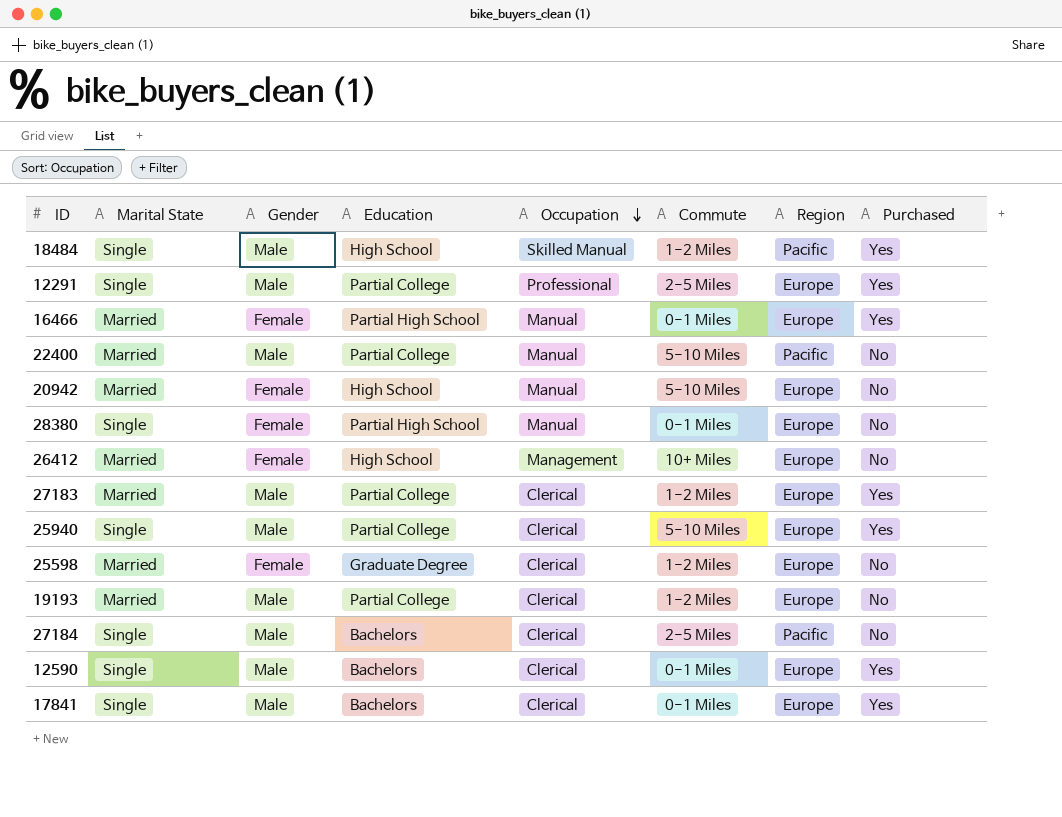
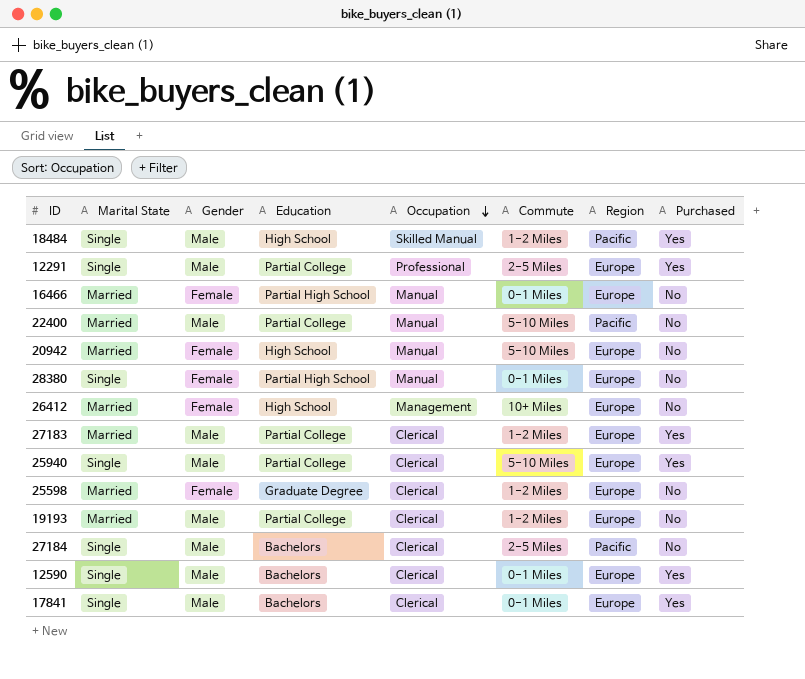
16466 | Purchased: Yes -> No

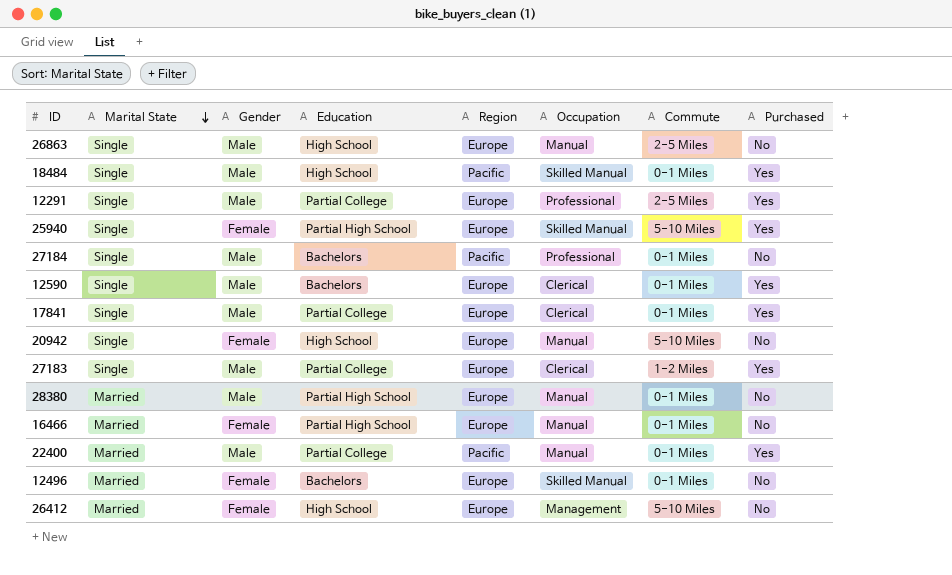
row order: Occupation descending -> Marital State descending
column Region | position: 7 -> 5
row 25598: Married | Female | Graduate Degree | Clerical | 1-2 Miles | Europe | No -> none
row 19193: Married | Male | Partial College | Clerical | 1-2 Miles | Europe | No -> none
row 26863: none -> Single | Male | High School | Europe | Manual | 2-5 Miles | No
18484 | Commute: 1-2 Miles -> 0-1 Miles
25940 | Gender: Male -> Female
25940 | Education: Partial College -> Partial High School
25940 | Occupation: Clerical -> Skilled Manual
27184 | Occupation: Clerical -> Professional
27184 | Commute: 2-5 Miles -> 0-1 Miles
17841 | Education: Bachelors -> Partial College
20942 | Marital State: Married -> Single
27183 | Marital State: Married -> Single
28380 | Marital State: Single -> Married
28380 | Gender: Female -> Male
22400 | Commute: 5-10 Miles -> 0-1 Miles
22400 | Purchased: No -> Yes
row 12496: none -> Married | Female | Bachelors | Europe | Skilled Manual | 0-1 Miles | No
26412 | Commute: 10+ Miles -> 5-10 Miles

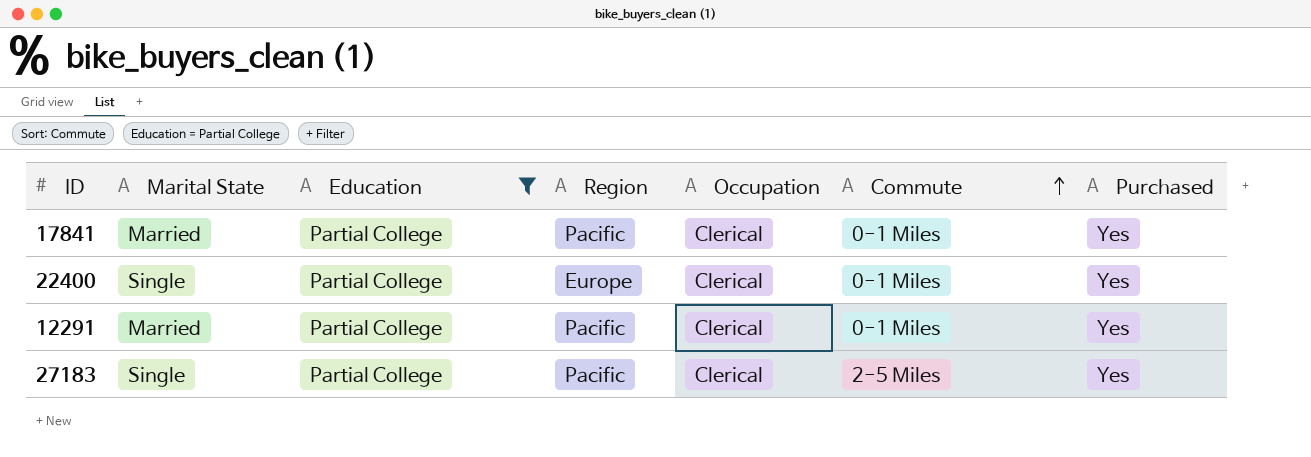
filter: none -> Education = Partial College
row order: Marital State descending -> Commute ascending
column Gender | position: 3 -> none
17841 | Marital State: Single -> Married
17841 | Region: Europe -> Pacific
22400 | Marital State: Married -> Single
22400 | Region: Pacific -> Europe
22400 | Occupation: Manual -> Clerical
12291 | Marital State: Single -> Married
12291 | Region: Europe -> Pacific
12291 | Occupation: Professional -> Clerical
12291 | Commute: 2-5 Miles -> 0-1 Miles
27183 | Region: Europe -> Pacific
27183 | Commute: 1-2 Miles -> 2-5 Miles

